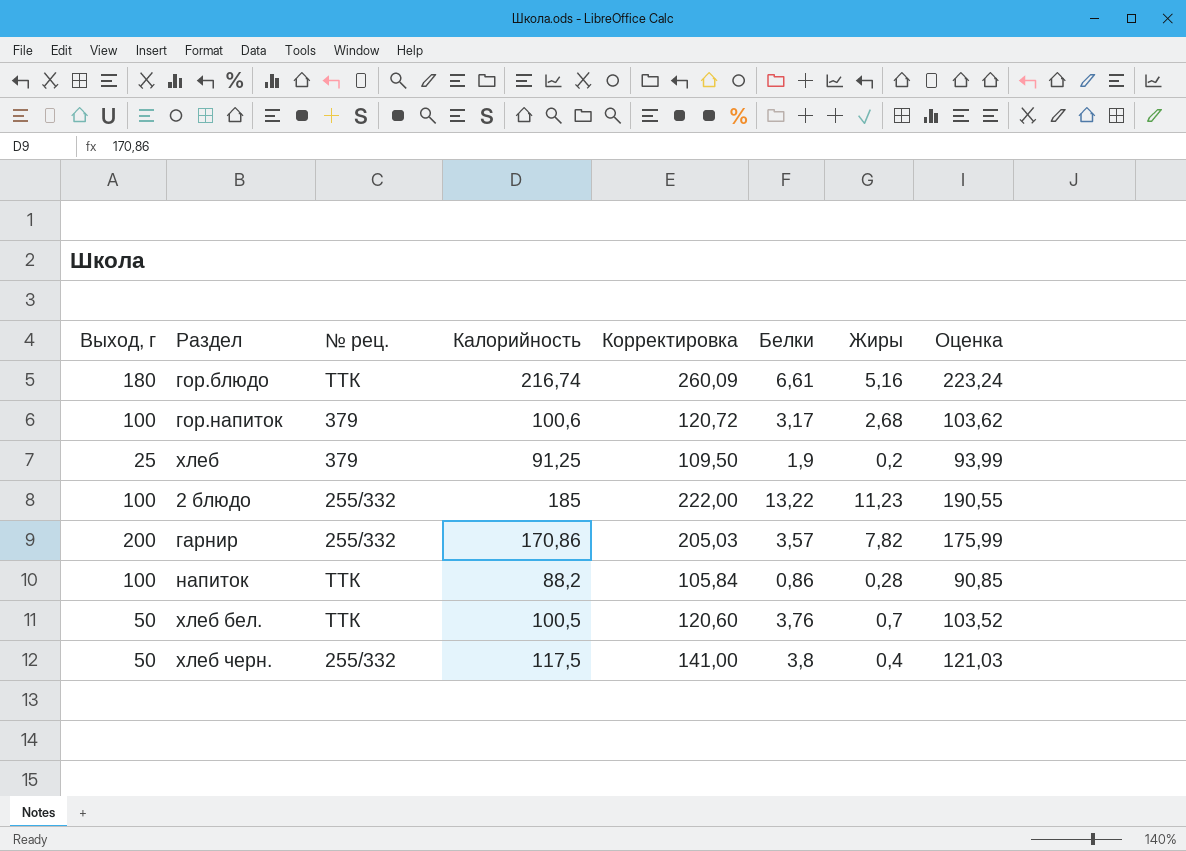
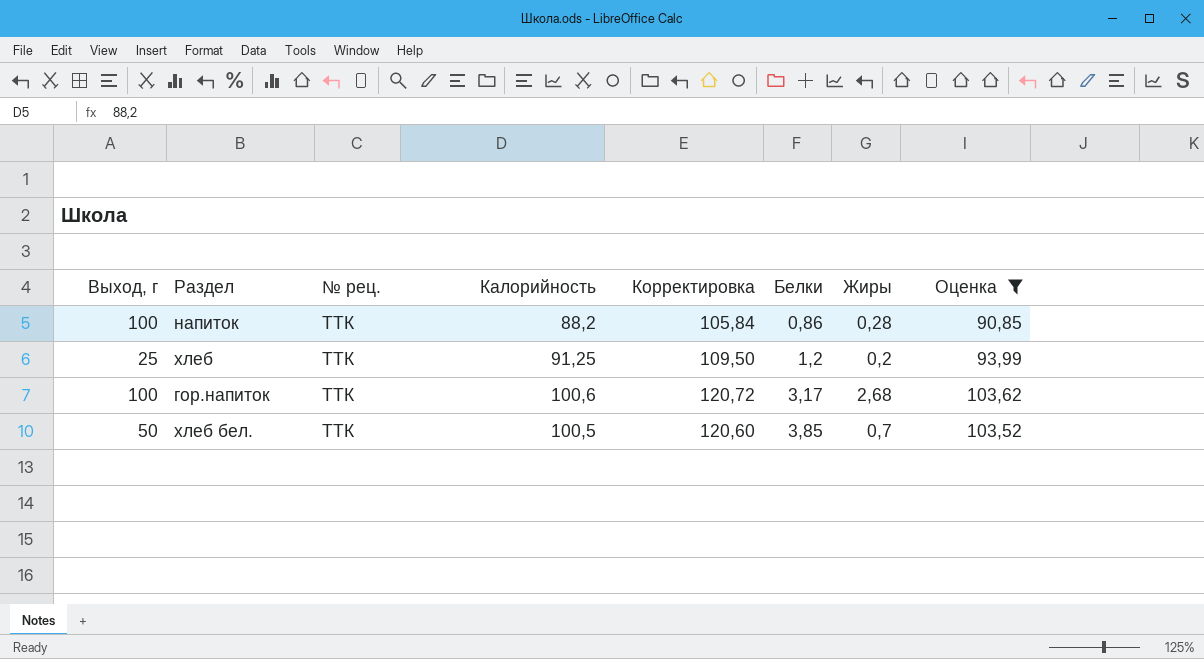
filter: none -> Оценка <= 103,62
row order: none -> Белки ascending
хлеб | № рец.: 379 -> ТТК
хлеб | Белки: 1,9 -> 1,2
гор.напиток | № рец.: 379 -> ТТК
хлеб бел. | Белки: 3,76 -> 3,85

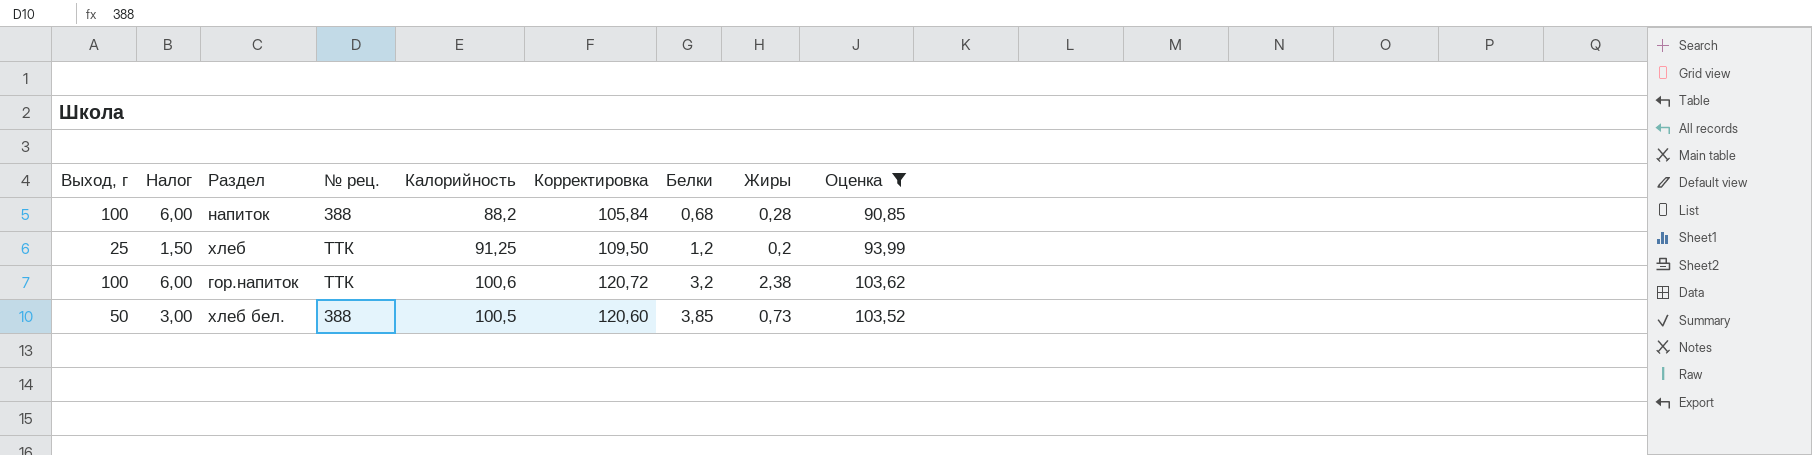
column Налог | formula: none -> [Выход, г] * 0,06
напиток | № рец.: ТТК -> 388
напиток | Белки: 0,86 -> 0,68
гор.напиток | Белки: 3,17 -> 3,2
гор.напиток | Жиры: 2,68 -> 2,38
хлеб бел. | № рец.: ТТК -> 388
хлеб бел. | Жиры: 0,7 -> 0,73

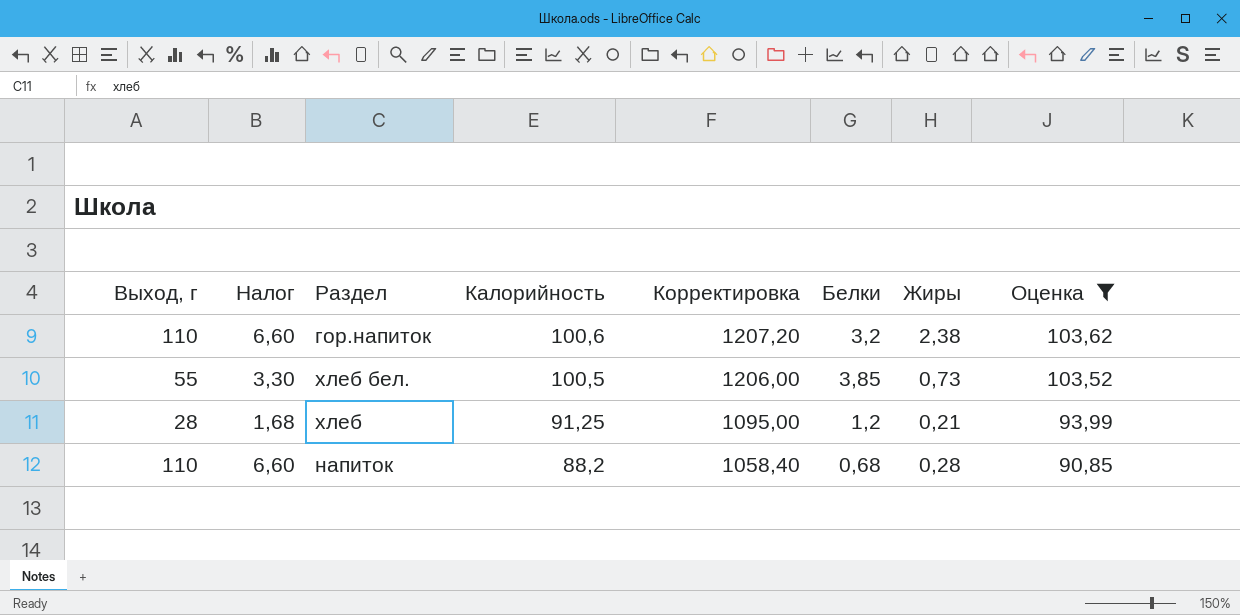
row order: Белки ascending -> Калорийность descending
column № рец. | position: 4 -> none
column Корректировка | formula: [Калорийность] * 1,2 -> [Калорийность] * 12
гор.напиток | Выход, г: 100 -> 110
гор.напиток | Налог: 6,00 -> 6,60
хлеб бел. | Выход, г: 50 -> 55
хлеб бел. | Налог: 3,00 -> 3,30
хлеб | Выход, г: 25 -> 28
хлеб | Налог: 1,50 -> 1,68
хлеб | Жиры: 0,2 -> 0,21
напиток | Выход, г: 100 -> 110
напиток | Налог: 6,00 -> 6,60

